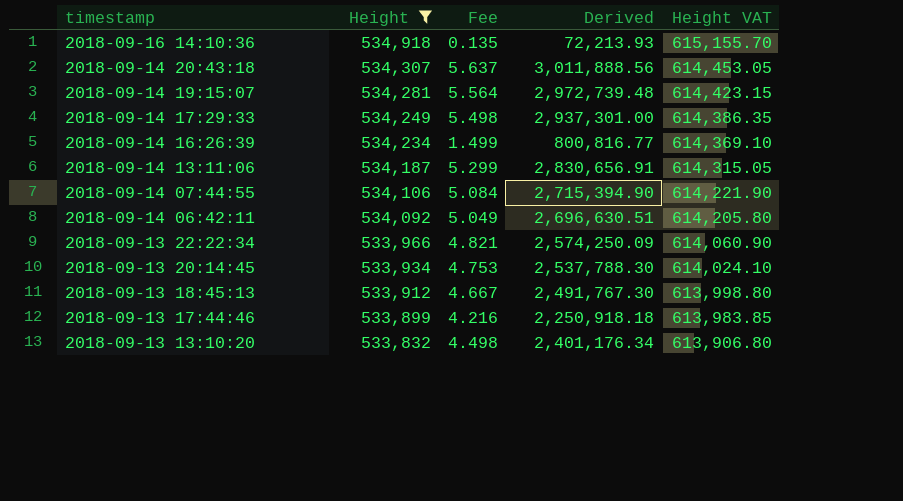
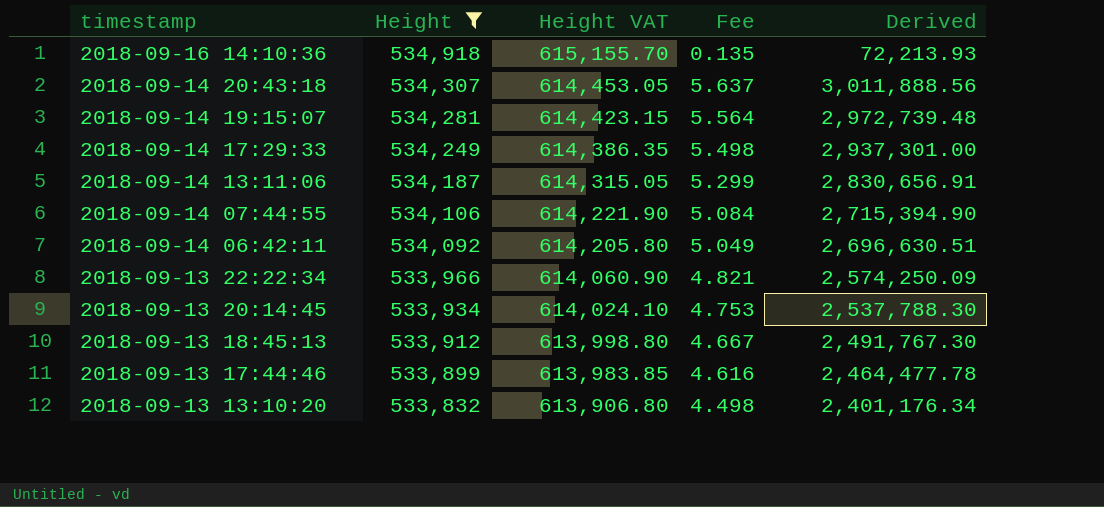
column Height VAT | position: 5 -> 3
row 2018-09-14 16:26:39: 534,234 | 1.499 | 800,816.77 | 614,369.10 -> none
2018-09-13 17:44:46 | Fee: 4.216 -> 4.616
2018-09-13 17:44:46 | Derived: 2,250,918.18 -> 2,464,477.78

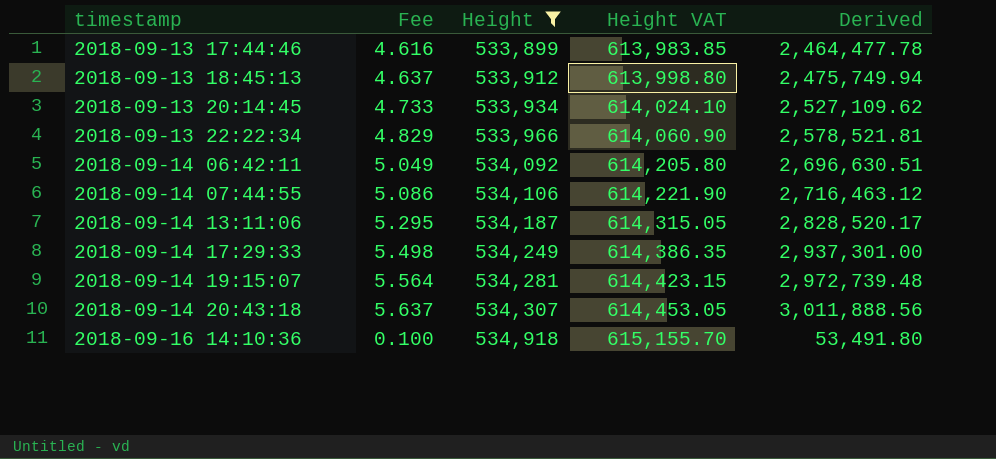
row order: timestamp descending -> timestamp ascending
column Fee | position: 4 -> 2
row 2018-09-13 13:10:20: 533,832 | 613,906.80 | 4.498 | 2,401,176.34 -> none
2018-09-13 18:45:13 | Fee: 4.667 -> 4.637
2018-09-13 18:45:13 | Derived: 2,491,767.30 -> 2,475,749.94
2018-09-13 20:14:45 | Fee: 4.753 -> 4.733
2018-09-13 20:14:45 | Derived: 2,537,788.30 -> 2,527,109.62
2018-09-13 22:22:34 | Fee: 4.821 -> 4.829
2018-09-13 22:22:34 | Derived: 2,574,250.09 -> 2,578,521.81
2018-09-14 07:44:55 | Fee: 5.084 -> 5.086
2018-09-14 07:44:55 | Derived: 2,715,394.90 -> 2,716,463.12
2018-09-14 13:11:06 | Fee: 5.299 -> 5.295
2018-09-14 13:11:06 | Derived: 2,830,656.91 -> 2,828,520.17
2018-09-16 14:10:36 | Fee: 0.135 -> 0.100
2018-09-16 14:10:36 | Derived: 72,213.93 -> 53,491.80

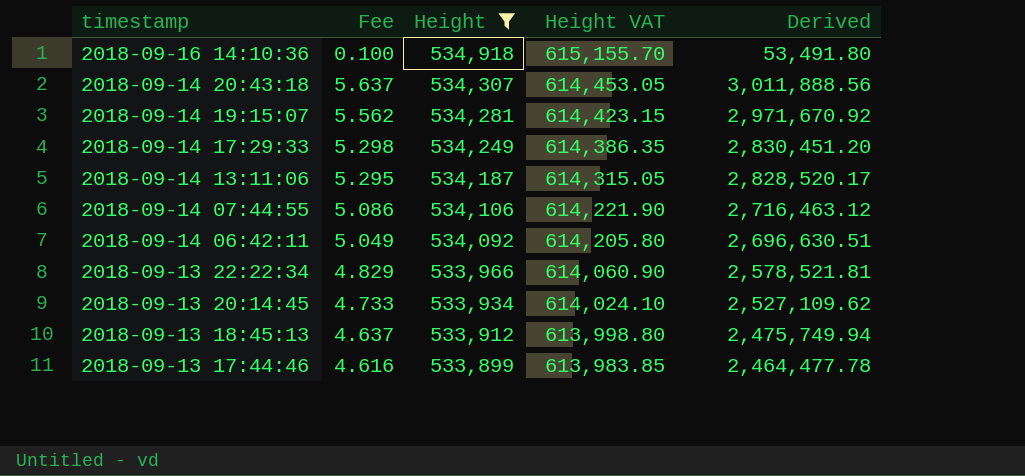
row order: timestamp ascending -> timestamp descending
2018-09-14 19:15:07 | Fee: 5.564 -> 5.562
2018-09-14 19:15:07 | Derived: 2,972,739.48 -> 2,971,670.92
2018-09-14 17:29:33 | Fee: 5.498 -> 5.298
2018-09-14 17:29:33 | Derived: 2,937,301.00 -> 2,830,451.20

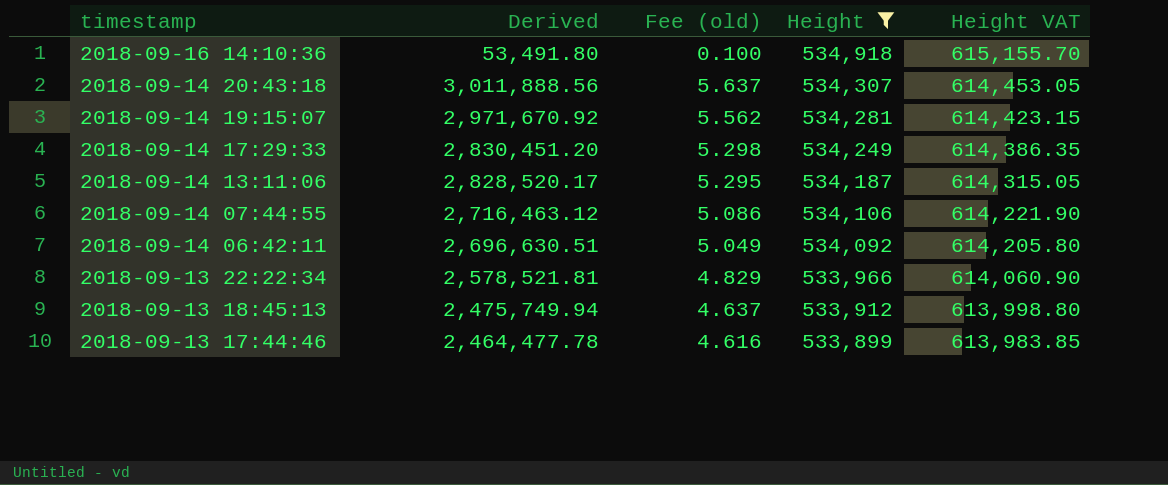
column Derived | position: 5 -> 2
column name: Fee -> Fee (old)
row 2018-09-13 20:14:45: 4.733 | 533,934 | 614,024.10 | 2,527,109.62 -> none

